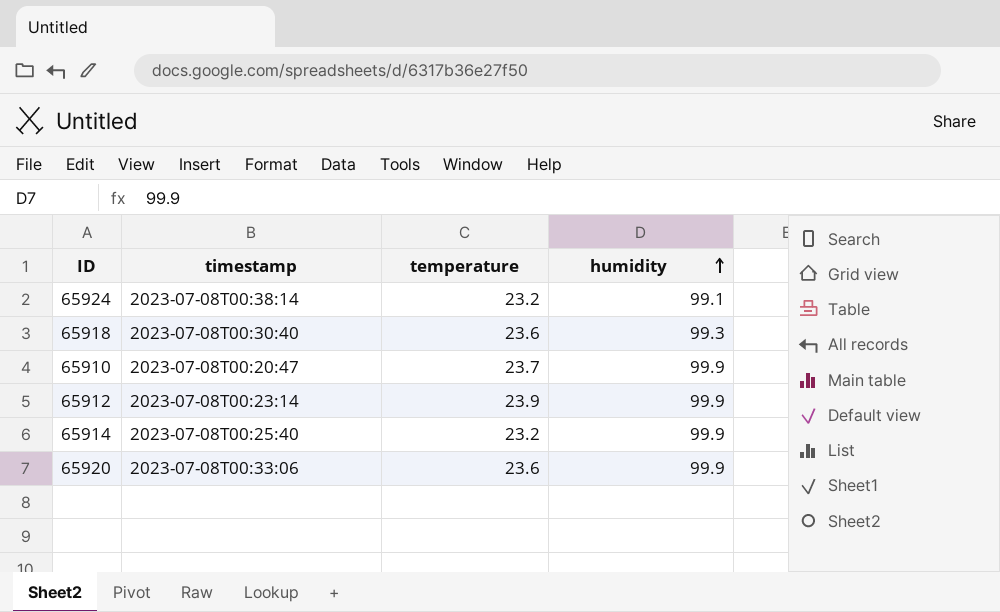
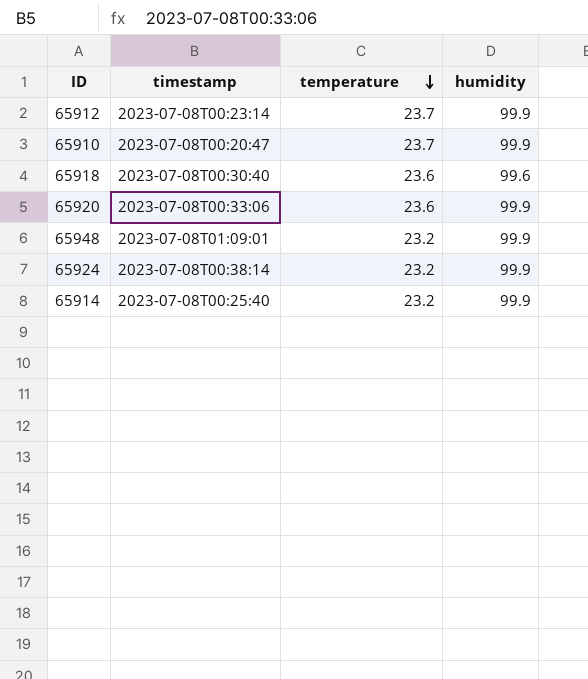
row order: humidity ascending -> temperature descending
65912 | temperature: 23.9 -> 23.7
65918 | humidity: 99.3 -> 99.6
row 65948: none -> 2023-07-08T01:09:01 | 23.2 | 99.9
65924 | humidity: 99.1 -> 99.9

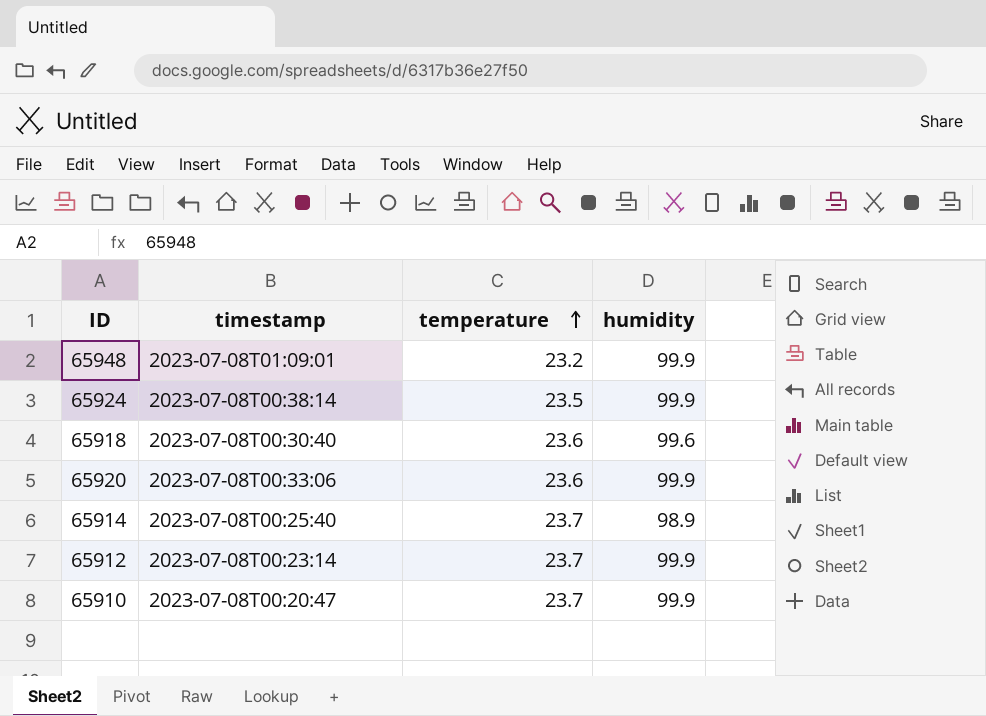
row order: temperature descending -> temperature ascending
65924 | temperature: 23.2 -> 23.5
65914 | temperature: 23.2 -> 23.7
65914 | humidity: 99.9 -> 98.9

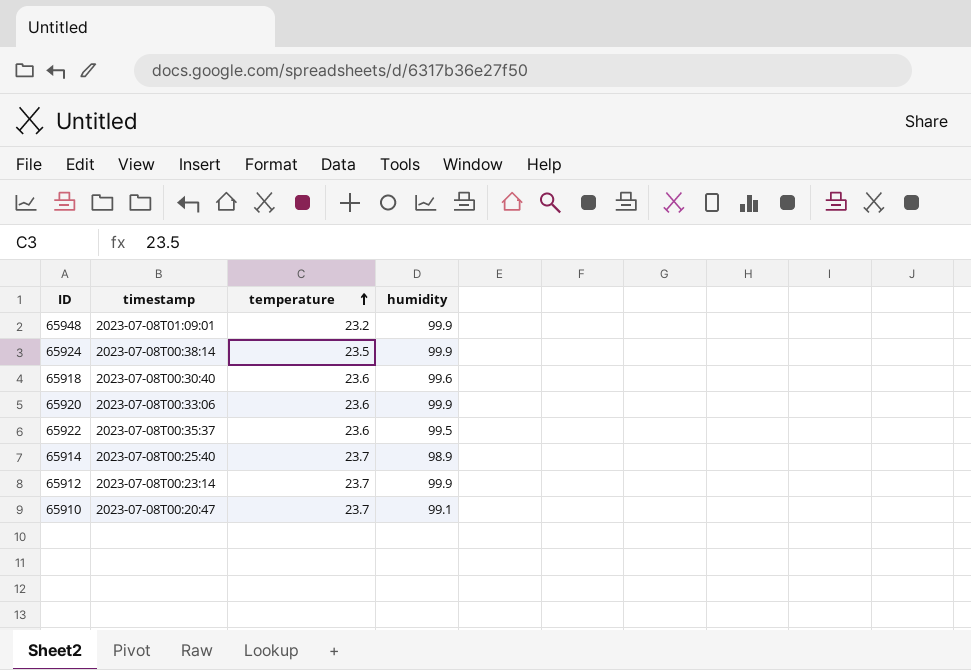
row 65922: none -> 2023-07-08T00:35:37 | 23.6 | 99.5
65910 | humidity: 99.9 -> 99.1

